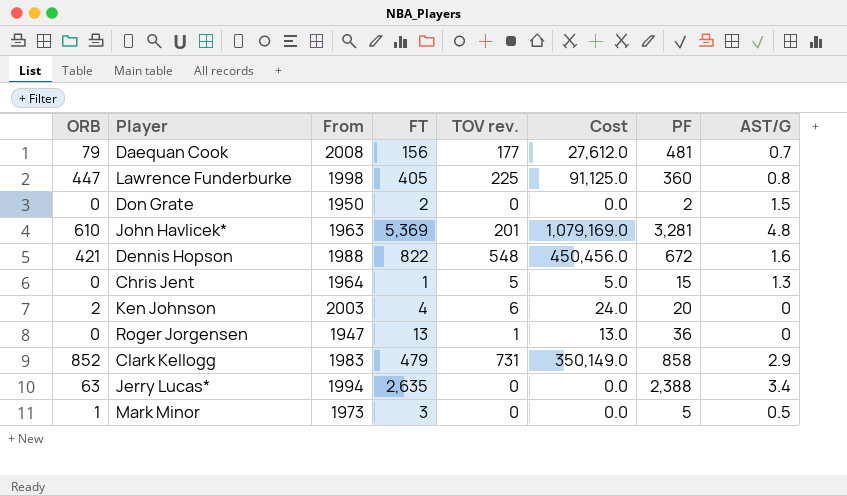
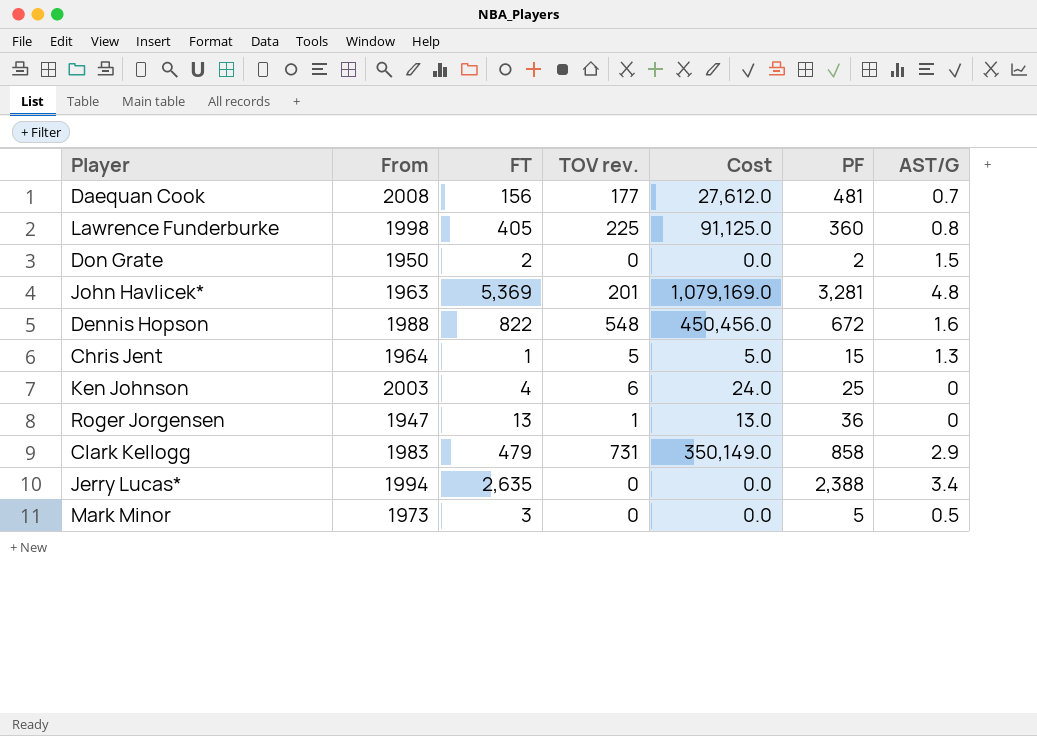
column ORB | position: 1 -> none
Ken Johnson | PF: 20 -> 25

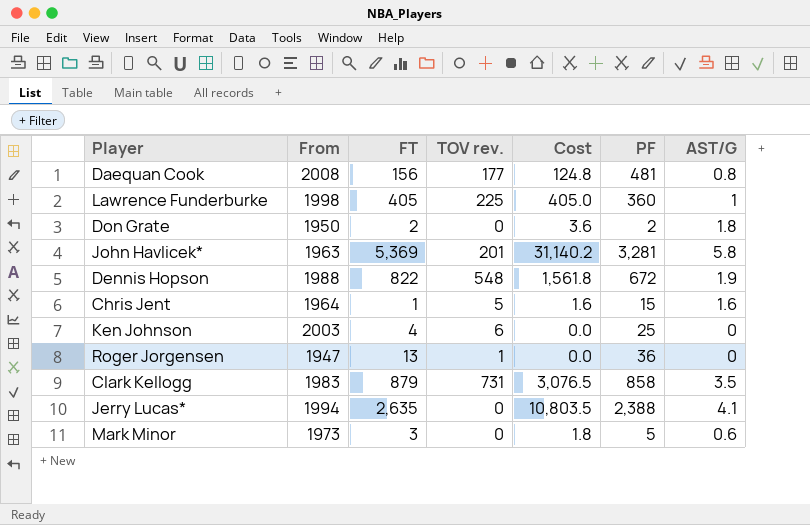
column Cost | formula: [FT] * [TOV rev.] -> [FT] * [AST/G]
Daequan Cook | AST/G: 0.7 -> 0.8
Lawrence Funderburke | AST/G: 0.8 -> 1
Don Grate | AST/G: 1.5 -> 1.8
John Havlicek* | AST/G: 4.8 -> 5.8
Dennis Hopson | AST/G: 1.6 -> 1.9
Chris Jent | AST/G: 1.3 -> 1.6
Clark Kellogg | FT: 479 -> 879
Clark Kellogg | AST/G: 2.9 -> 3.5
Jerry Lucas* | AST/G: 3.4 -> 4.1
Mark Minor | AST/G: 0.5 -> 0.6

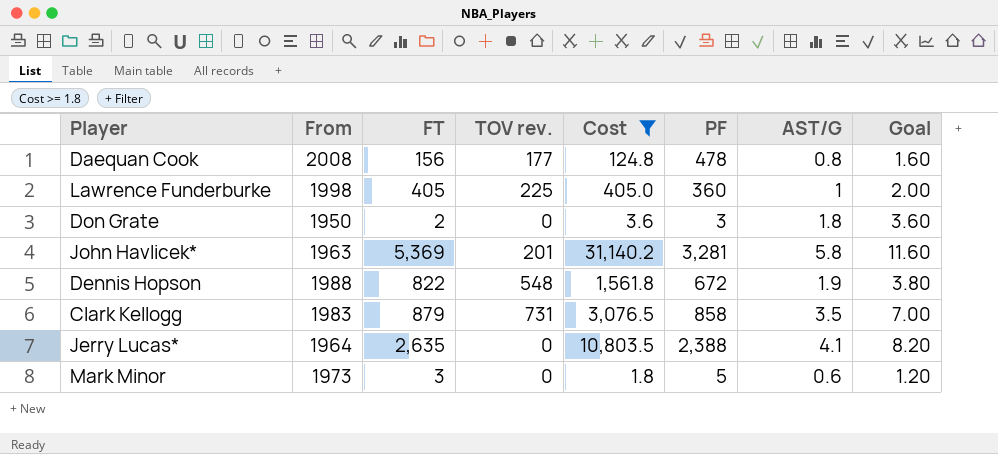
filter: none -> Cost >= 1.8
column Goal | formula: none -> [AST/G] * 2
Daequan Cook | PF: 481 -> 478
Don Grate | PF: 2 -> 3
Jerry Lucas* | From: 1994 -> 1964

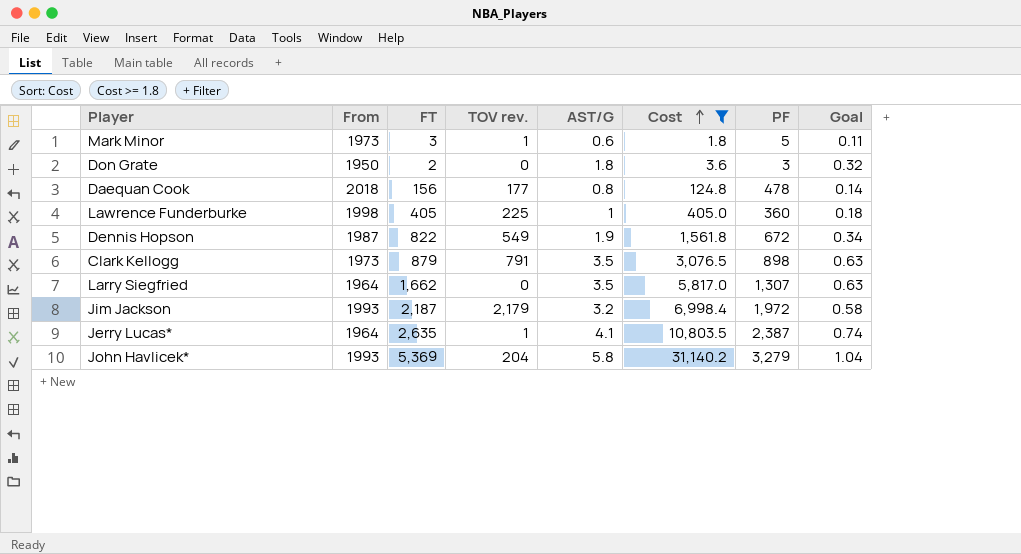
row order: none -> Cost ascending
column AST/G | position: 7 -> 5
column Goal | formula: [AST/G] * 2 -> [AST/G] * 0.18
Mark Minor | TOV rev.: 0 -> 1
Daequan Cook | From: 2008 -> 2018
Dennis Hopson | From: 1988 -> 1987
Dennis Hopson | TOV rev.: 548 -> 549
Clark Kellogg | From: 1983 -> 1973
Clark Kellogg | TOV rev.: 731 -> 791
Clark Kellogg | PF: 858 -> 898
row Larry Siegfried: none -> 1964 | 1,662 | 0 | 3.5 | 5,817.0 | 1,307 | 0.63
row Jim Jackson: none -> 1993 | 2,187 | 2,179 | 3.2 | 6,998.4 | 1,972 | 0.58
Jerry Lucas* | TOV rev.: 0 -> 1
Jerry Lucas* | PF: 2,388 -> 2,387
John Havlicek* | From: 1963 -> 1993
John Havlicek* | TOV rev.: 201 -> 204
John Havlicek* | PF: 3,281 -> 3,279

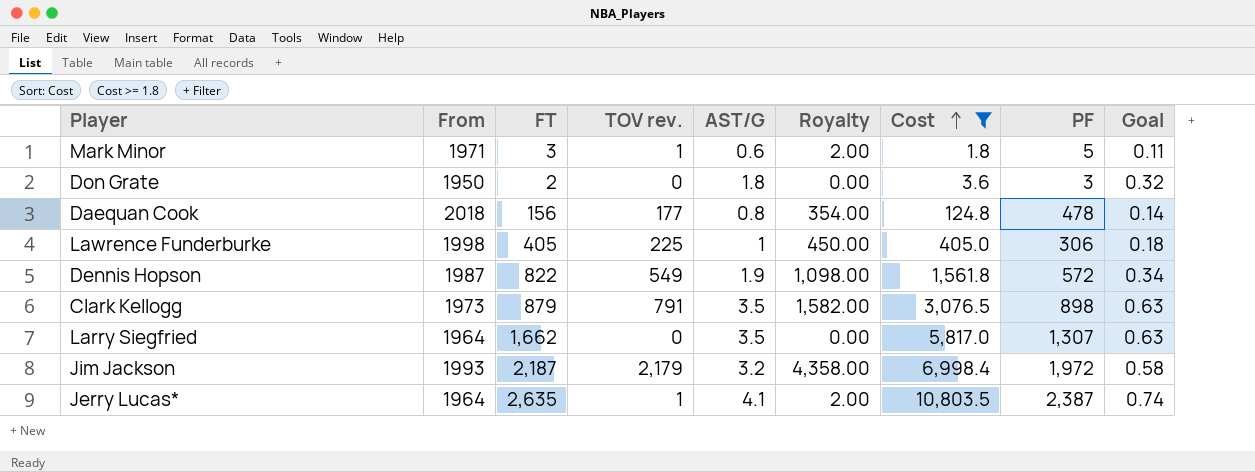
column Royalty | formula: none -> [TOV rev.] * 2
row John Havlicek*: 1993 | 5,369 | 204 | 5.8 | 31,140.2 | 3,279 | 1.04 -> none
Mark Minor | From: 1973 -> 1971
Lawrence Funderburke | PF: 360 -> 306
Dennis Hopson | PF: 672 -> 572

